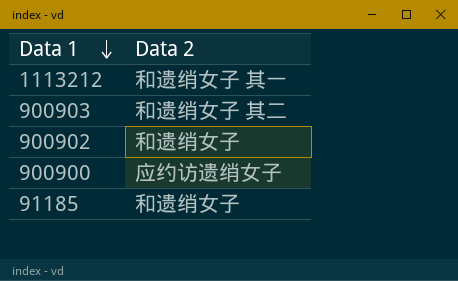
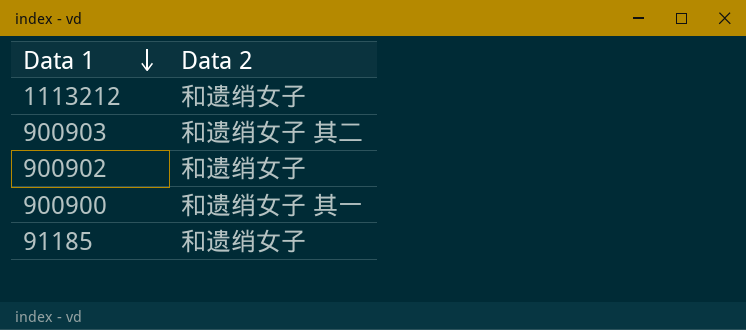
1113212 | Data 2: 和遗绡女子 其一 -> 和遗绡女子
900900 | Data 2: 应约访遗绡女子 -> 和遗绡女子 其一

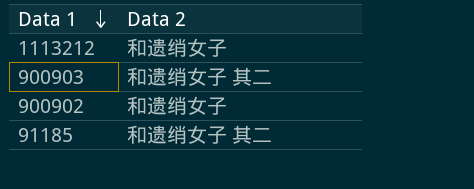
row 900900: 和遗绡女子 其一 -> none
91185 | Data 2: 和遗绡女子 -> 和遗绡女子 其二

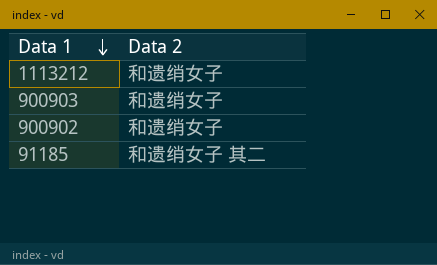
900903 | Data 2: 和遗绡女子 其二 -> 和遗绡女子

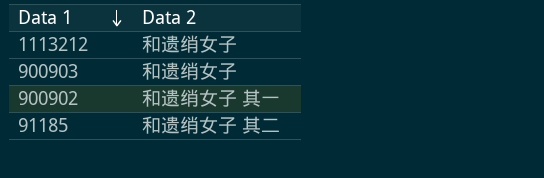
900902 | Data 2: 和遗绡女子 -> 和遗绡女子 其一

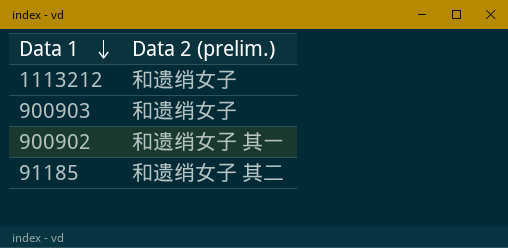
column name: Data 2 -> Data 2 (prelim.)

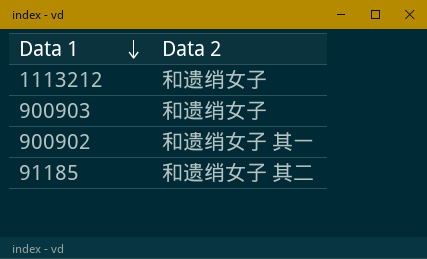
column name: Data 2 (prelim.) -> Data 2

